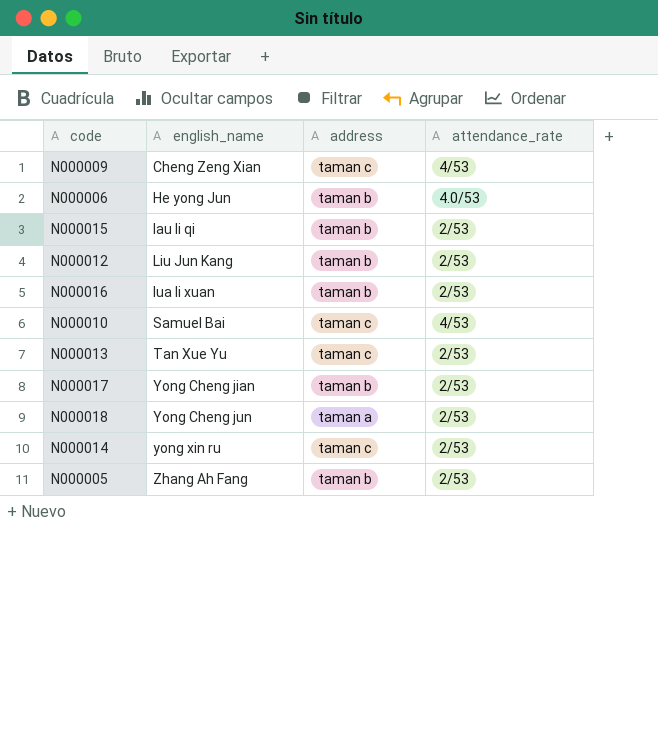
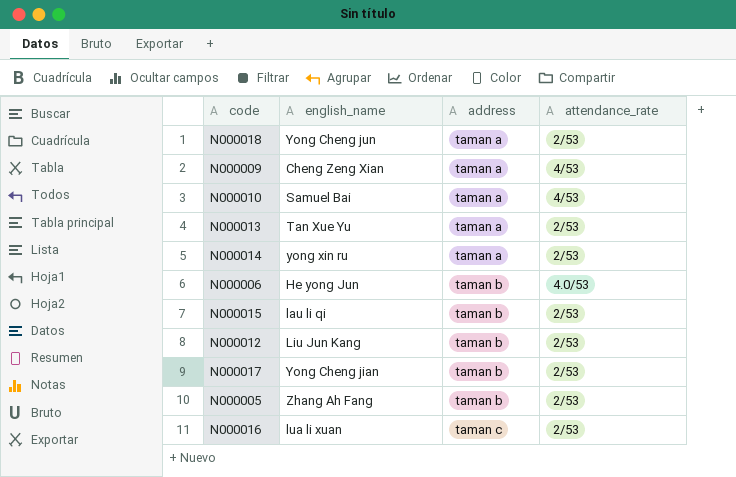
row order: english_name ascending -> address ascending
N000009 | address: taman c -> taman a
N000010 | address: taman c -> taman a
N000013 | address: taman c -> taman a
N000014 | address: taman c -> taman a
N000016 | address: taman b -> taman c

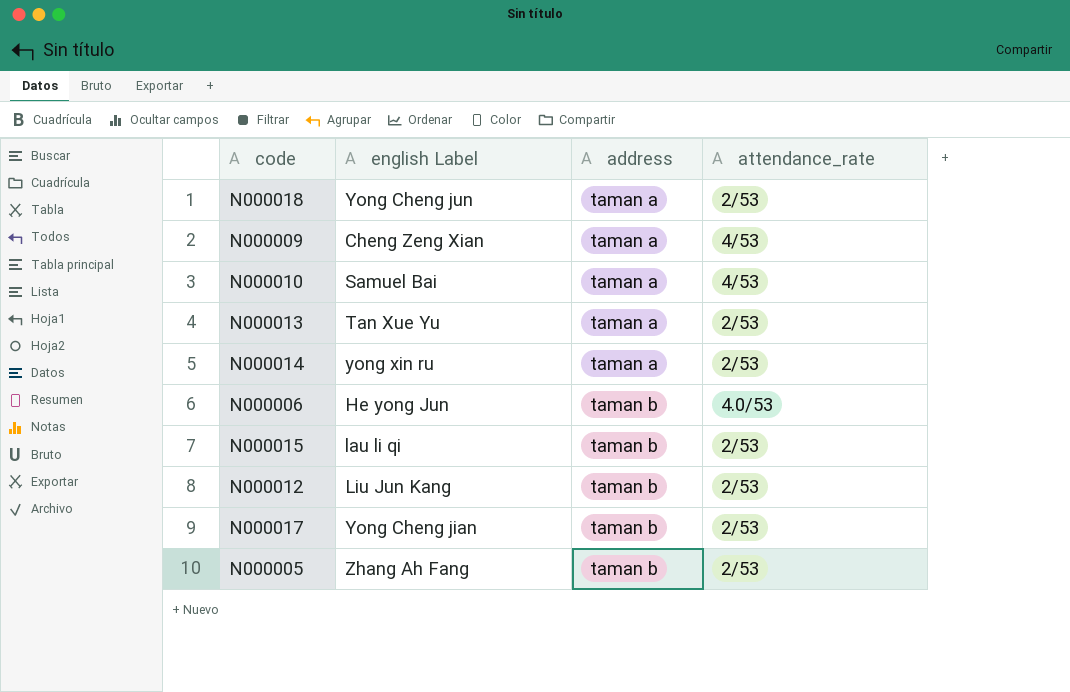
column name: english_name -> english Label
row N000016: lua li xuan | taman c | 2/53 -> none

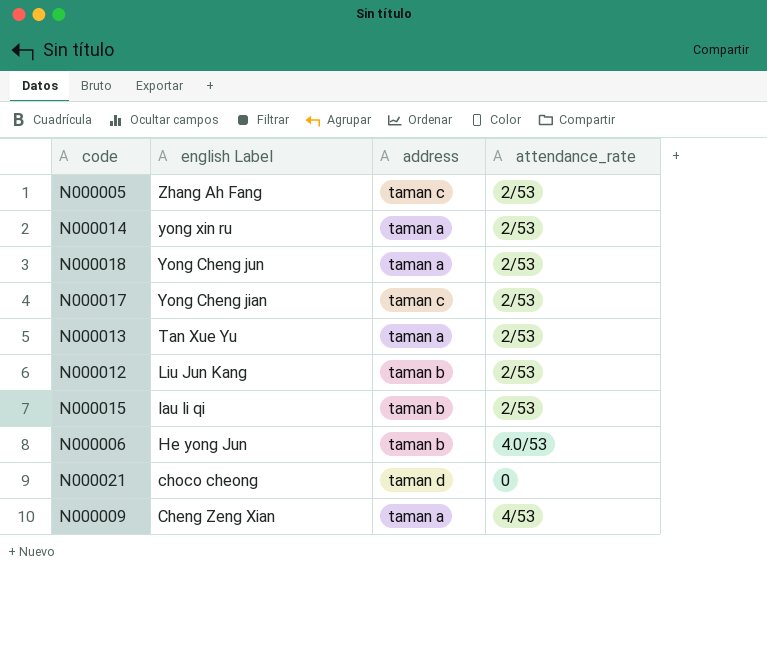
row order: address ascending -> english Label descending
row N000010: Samuel Bai | taman a | 4/53 -> none
N000005 | address: taman b -> taman c
N000017 | address: taman b -> taman c
row N000021: none -> choco cheong | taman d | 0

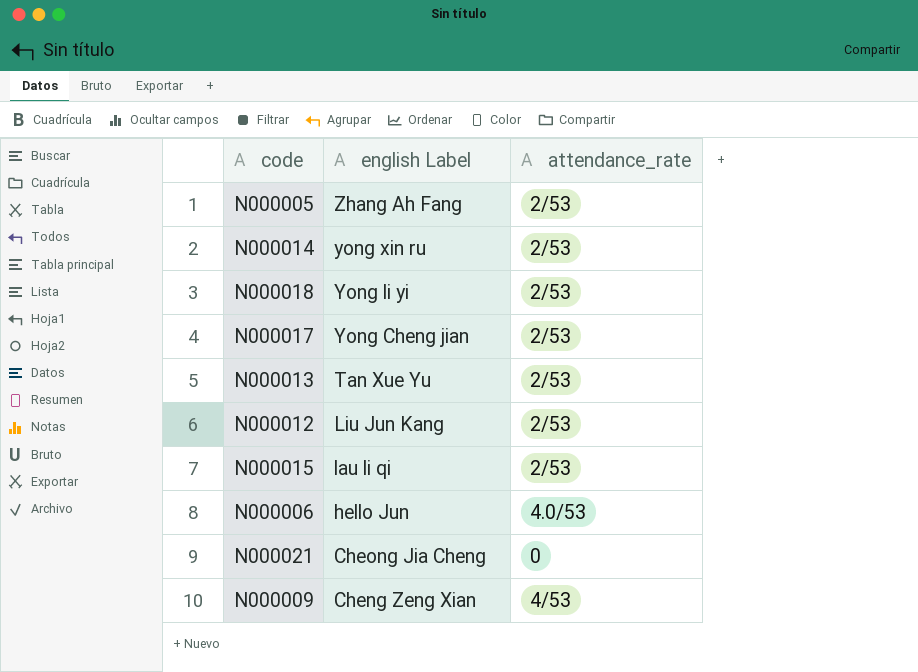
column address | position: 3 -> none
N000018 | english Label: Yong Cheng jun -> Yong li yi
N000006 | english Label: He yong Jun -> hello Jun
N000021 | english Label: choco cheong -> Cheong Jia Cheng

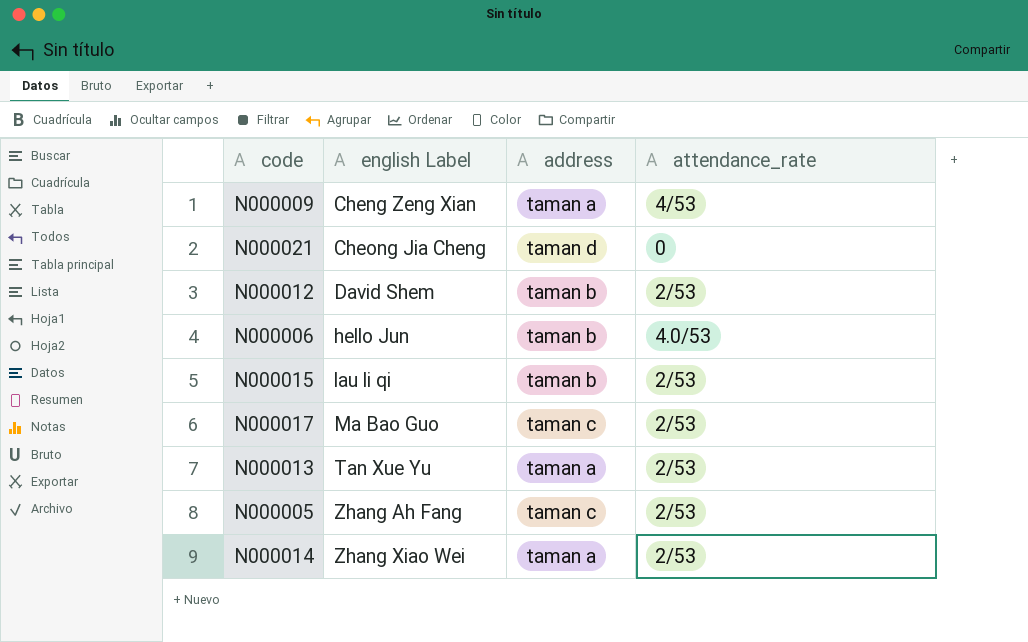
row order: english Label descending -> english Label ascending
column address | position: none -> 3
row N000018: Yong li yi | 2/53 -> none
N000012 | english Label: Liu Jun Kang -> David Shem
N000017 | english Label: Yong Cheng jian -> Ma Bao Guo
N000014 | english Label: yong xin ru -> Zhang Xiao Wei

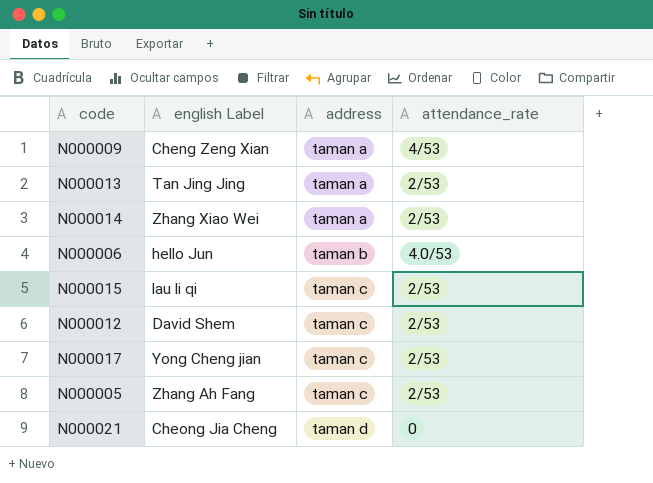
row order: english Label ascending -> address ascending
N000013 | english Label: Tan Xue Yu -> Tan Jing Jing
N000015 | address: taman b -> taman c
N000012 | address: taman b -> taman c
N000017 | english Label: Ma Bao Guo -> Yong Cheng jian

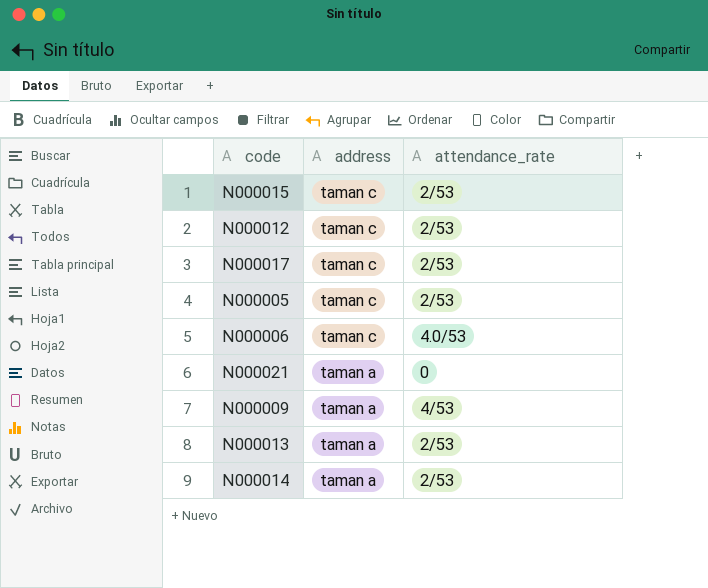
row order: address ascending -> address descending
column english Label | position: 2 -> none
N000006 | address: taman b -> taman c
N000021 | address: taman d -> taman a

